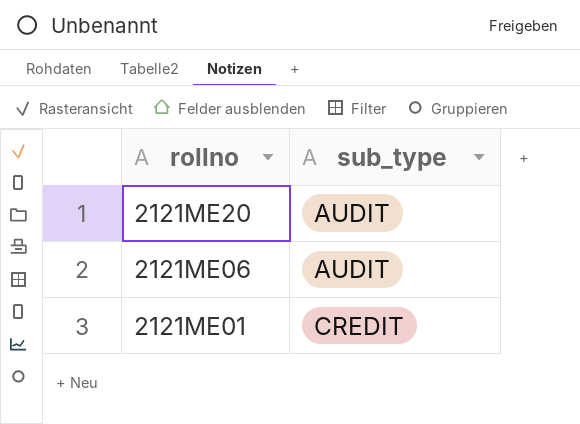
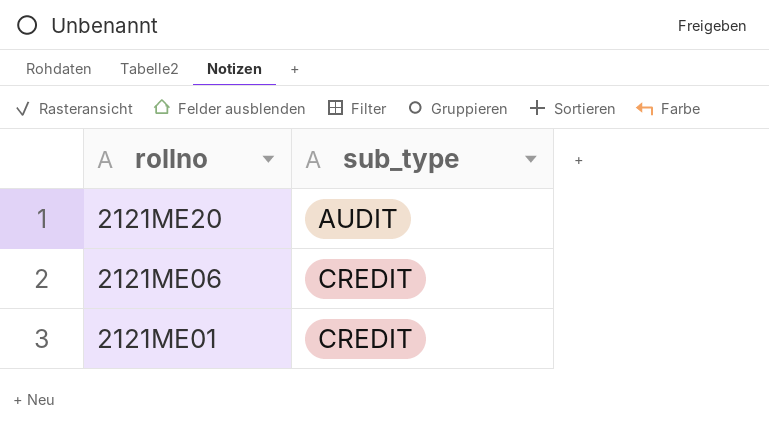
2121ME06 | sub_type: AUDIT -> CREDIT

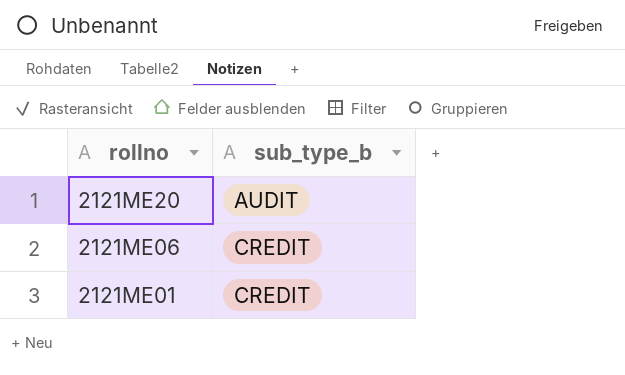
column name: sub_type -> sub_type_b

